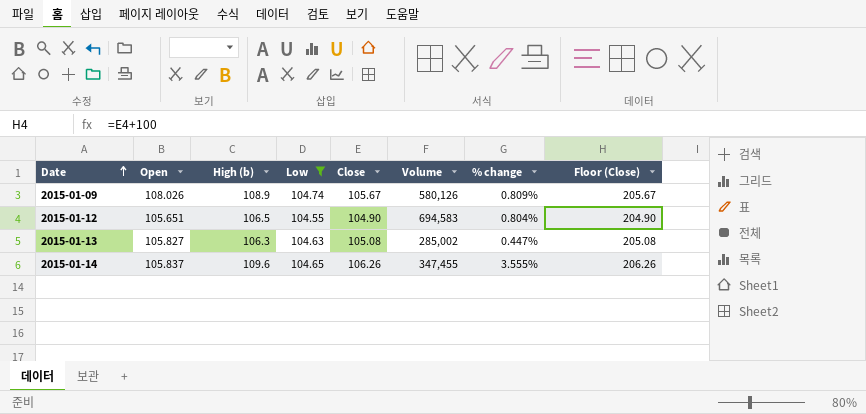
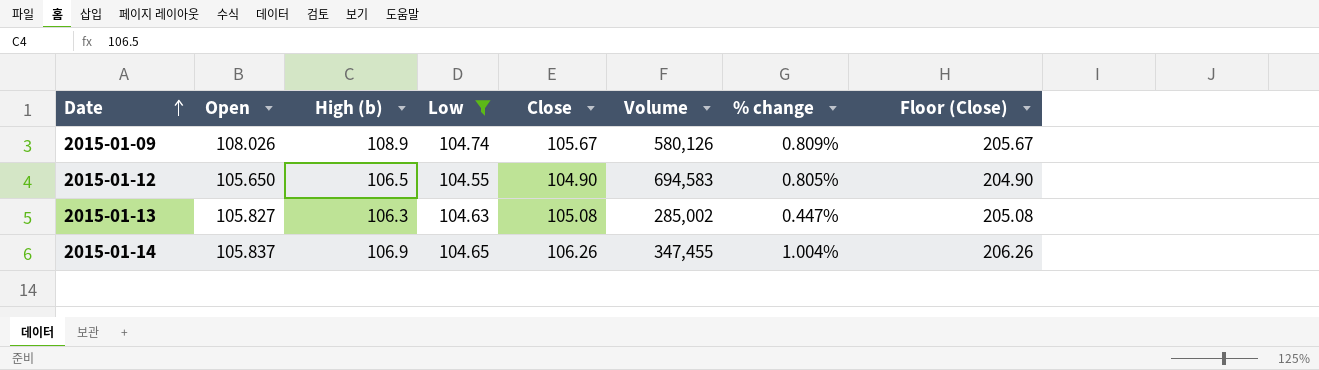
2015-01-12 | Open: 105.651 -> 105.650
2015-01-12 | % change: 0.804% -> 0.805%
2015-01-14 | High (b): 109.6 -> 106.9
2015-01-14 | % change: 3.555% -> 1.004%

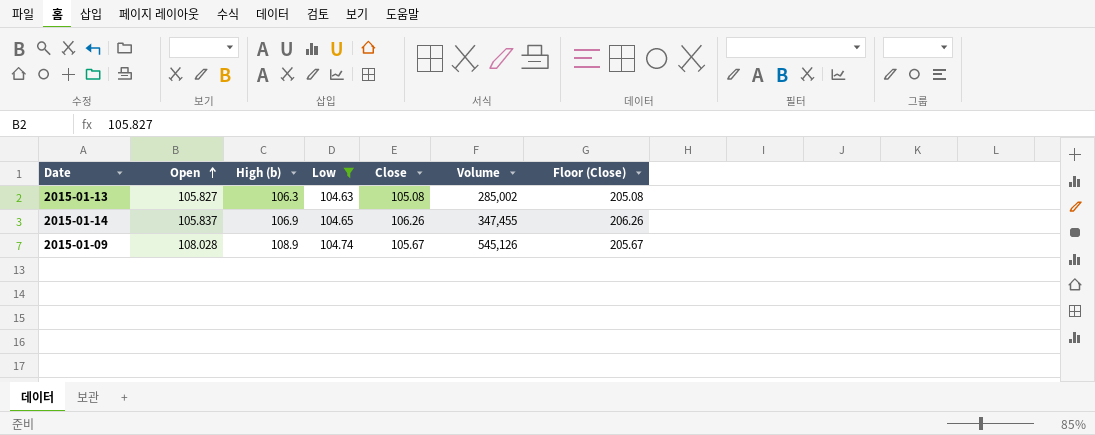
row order: Date ascending -> Open ascending
column % change | formula: ([High (b)] - [Open]) / [Open] -> none
row 2015-01-12: 105.650 | 106.5 | 104.55 | 104.90 | 694,583 | 0.805% | 204.90 -> none
2015-01-09 | Open: 108.026 -> 108.028
2015-01-09 | Volume: 580,126 -> 545,126

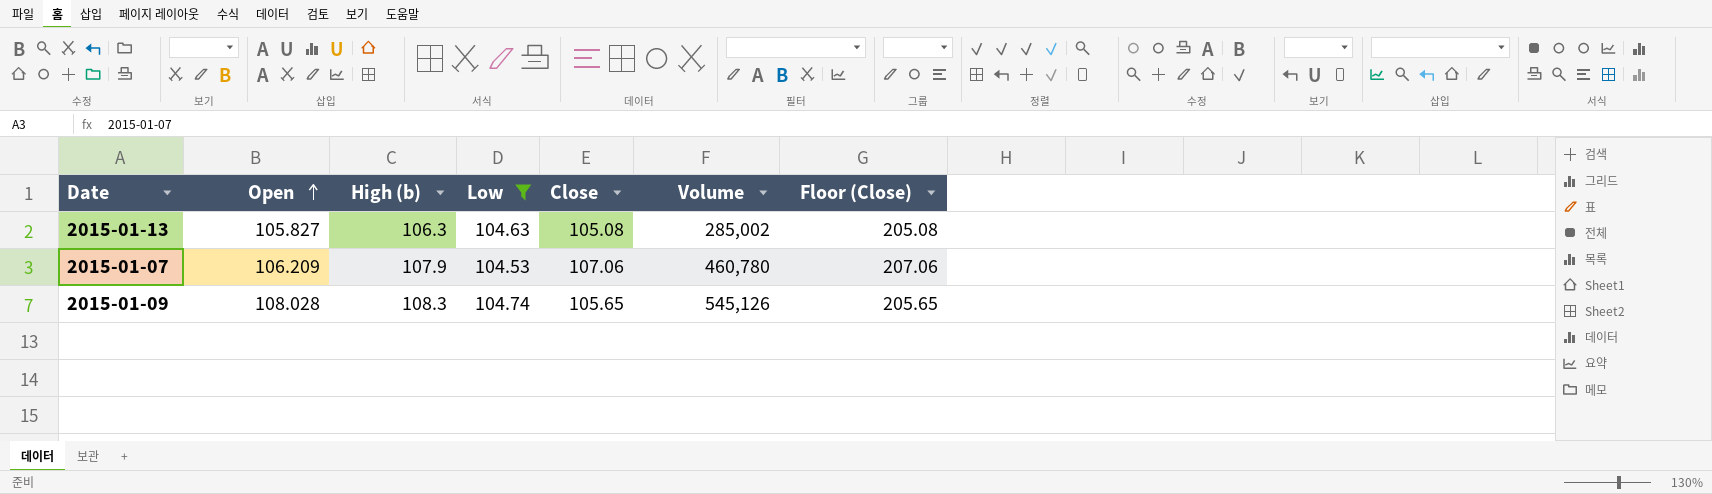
row 2015-01-14: 105.837 | 106.9 | 104.65 | 106.26 | 347,455 | 206.26 -> none
row 2015-01-07: none -> 106.209 | 107.9 | 104.53 | 107.06 | 460,780 | 207.06
2015-01-09 | High (b): 108.9 -> 108.3
2015-01-09 | Close: 105.67 -> 105.65
2015-01-09 | Floor (Close): 205.67 -> 205.65

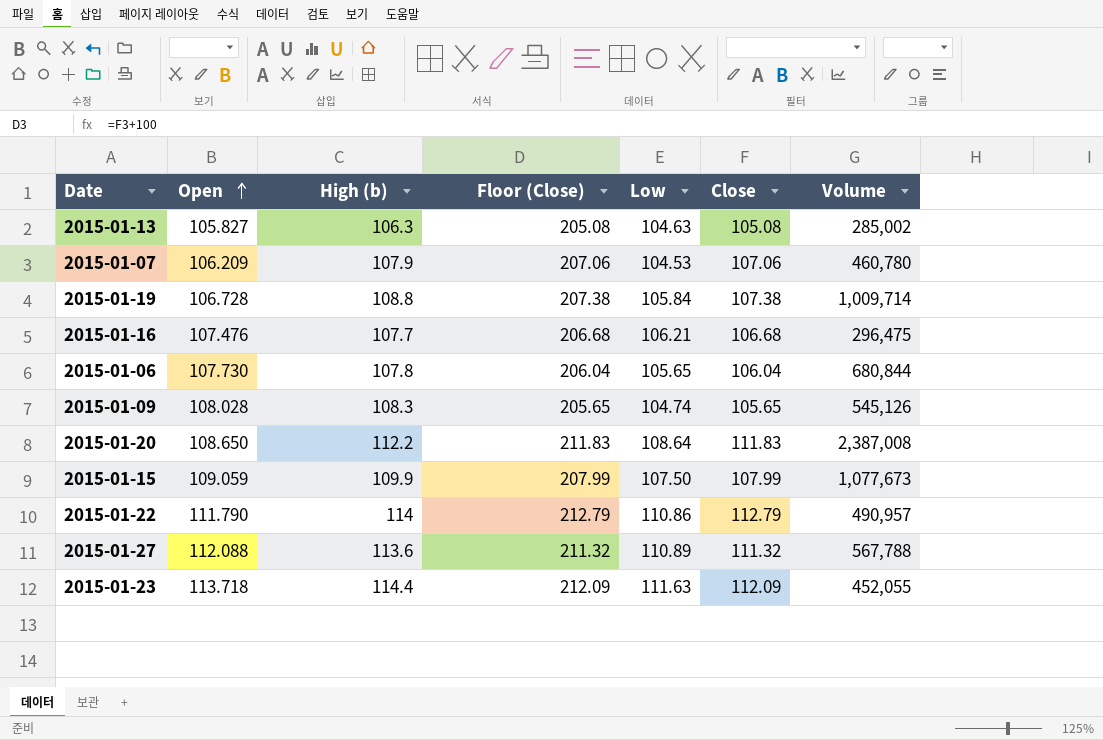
filter: Low <= 104.74 -> none
column Floor (Close) | position: 7 -> 4

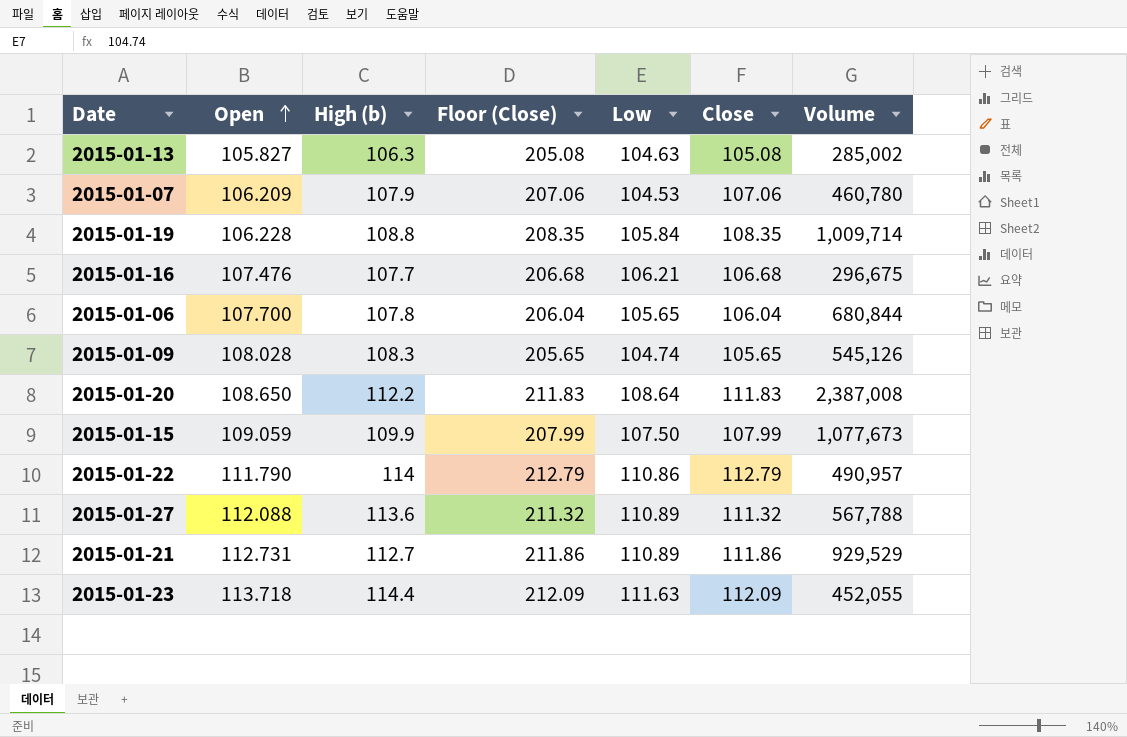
2015-01-19 | Open: 106.728 -> 106.228
2015-01-19 | Floor (Close): 207.38 -> 208.35
2015-01-19 | Close: 107.38 -> 108.35
2015-01-16 | Volume: 296,475 -> 296,675
2015-01-06 | Open: 107.730 -> 107.700
row 2015-01-21: none -> 112.731 | 112.7 | 211.86 | 110.89 | 111.86 | 929,529

